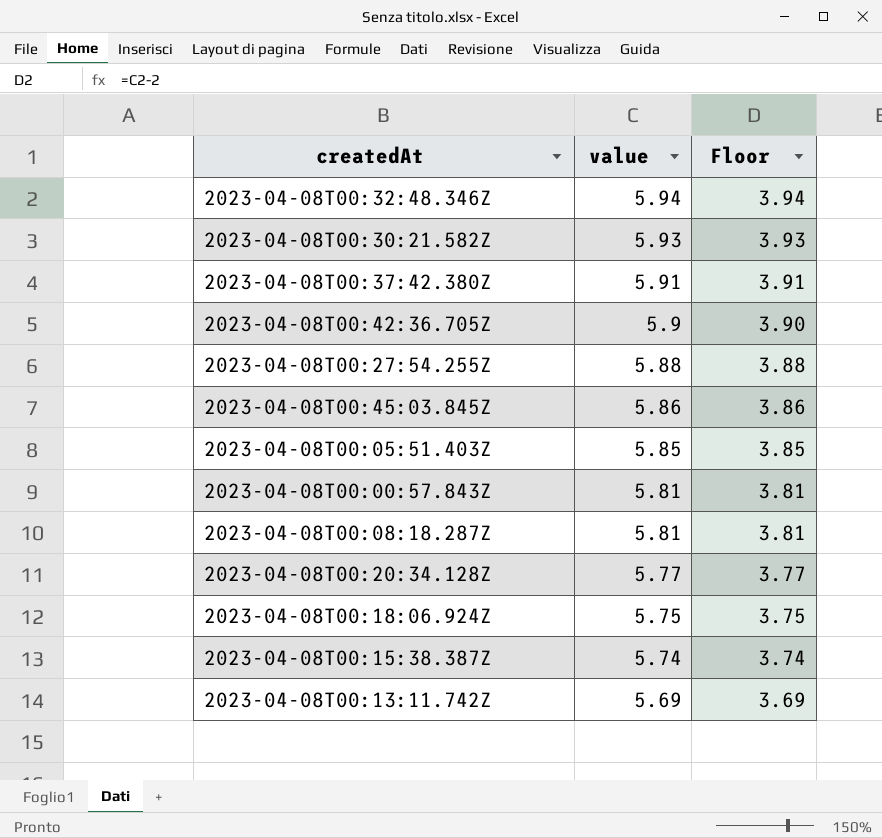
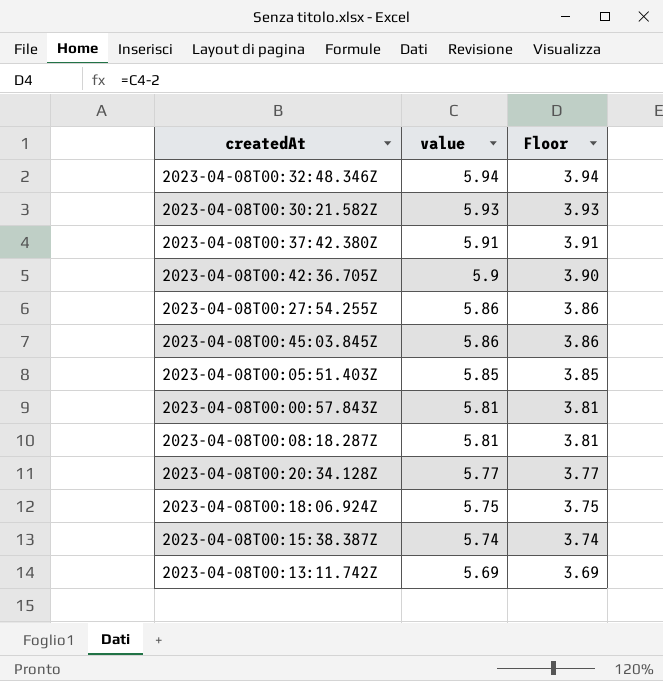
2023-04-08T00:27:54.255Z | value: 5.88 -> 5.86
2023-04-08T00:27:54.255Z | Floor: 3.88 -> 3.86

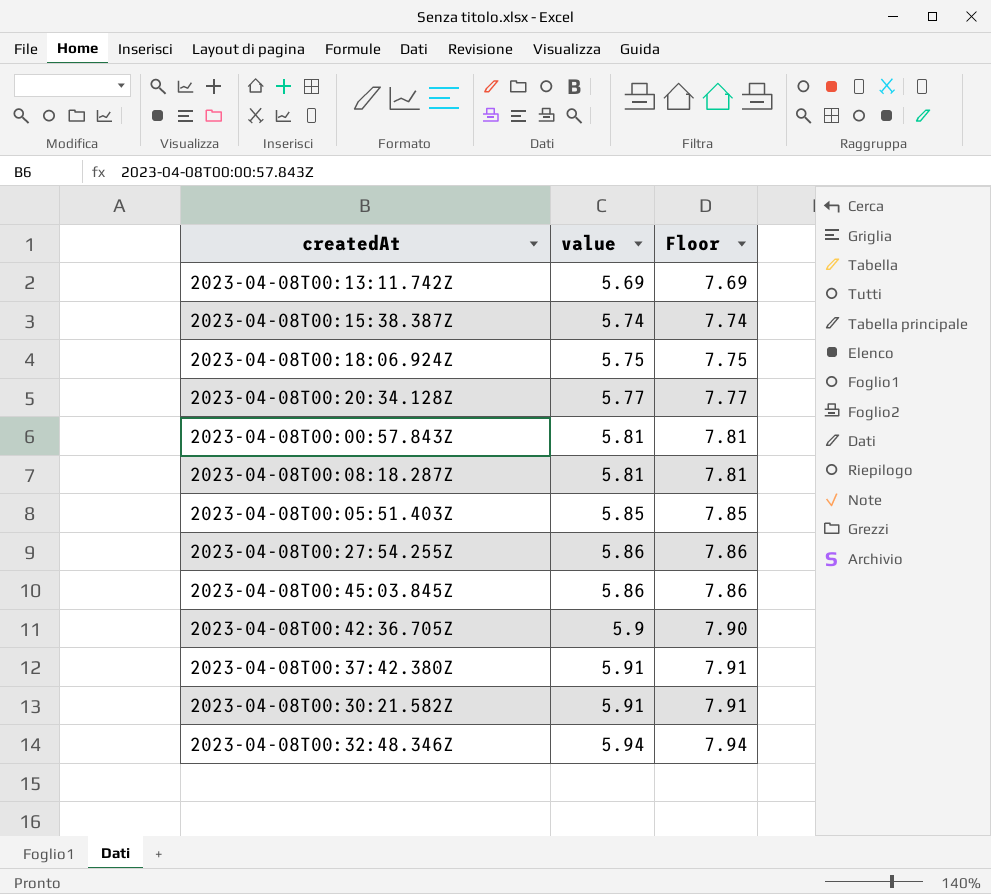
row order: value descending -> value ascending
column Floor | formula: [value] - 2 -> [value] + 2
2023-04-08T00:30:21.582Z | value: 5.93 -> 5.91

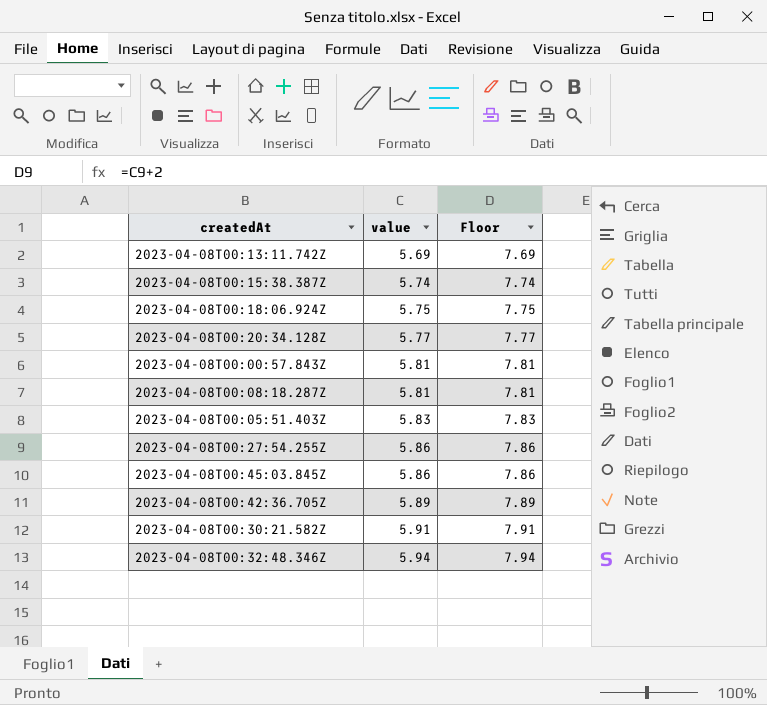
row 2023-04-08T00:37:42.380Z: 5.91 | 7.91 -> none
2023-04-08T00:05:51.403Z | value: 5.85 -> 5.83
2023-04-08T00:05:51.403Z | Floor: 7.85 -> 7.83
2023-04-08T00:42:36.705Z | value: 5.9 -> 5.89
2023-04-08T00:42:36.705Z | Floor: 7.90 -> 7.89

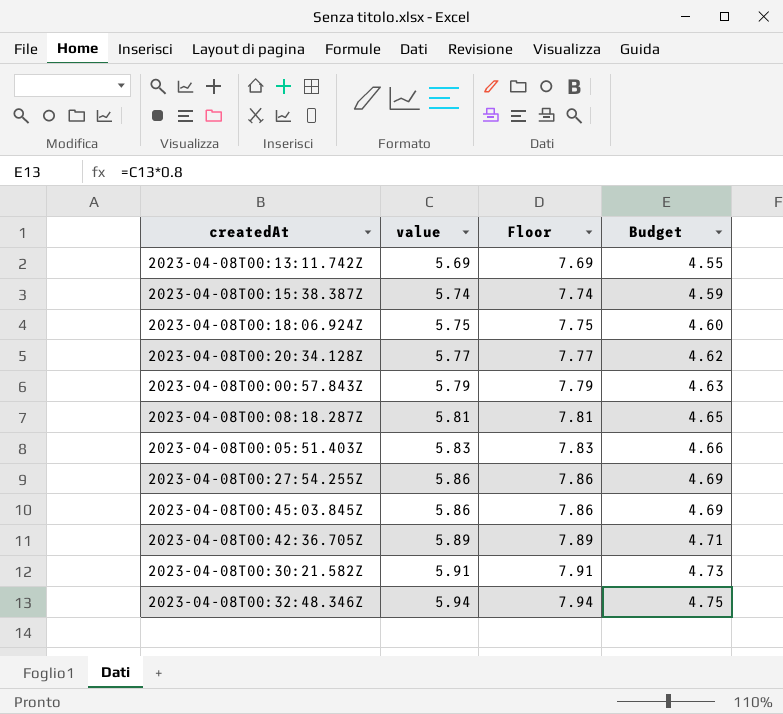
column Budget | formula: none -> [value] * 0.8
2023-04-08T00:00:57.843Z | value: 5.81 -> 5.79
2023-04-08T00:00:57.843Z | Floor: 7.81 -> 7.79

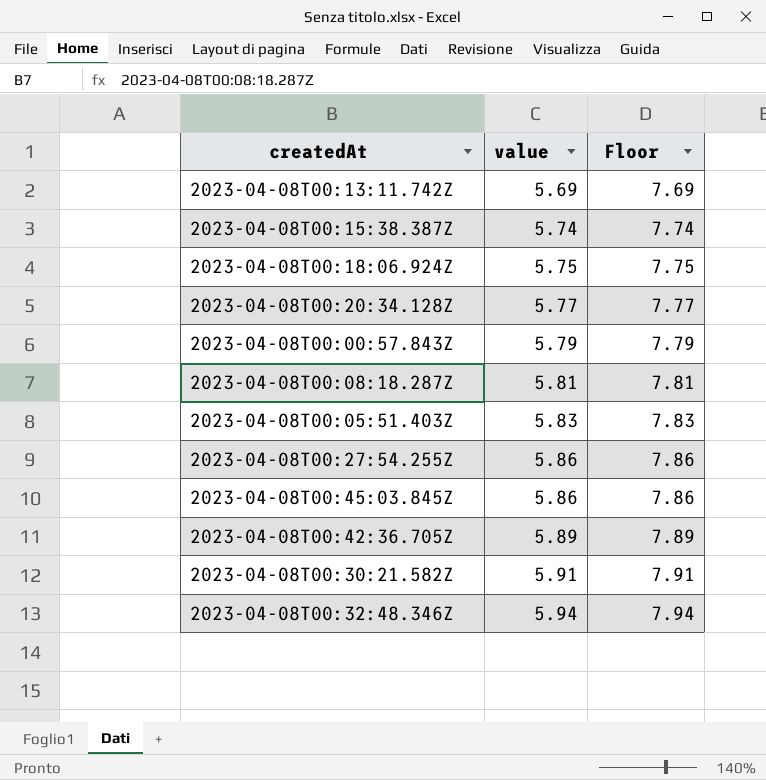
column Budget | formula: [value] * 0.8 -> none

